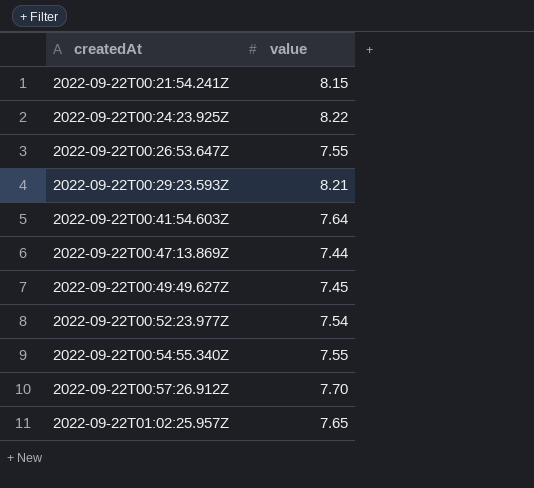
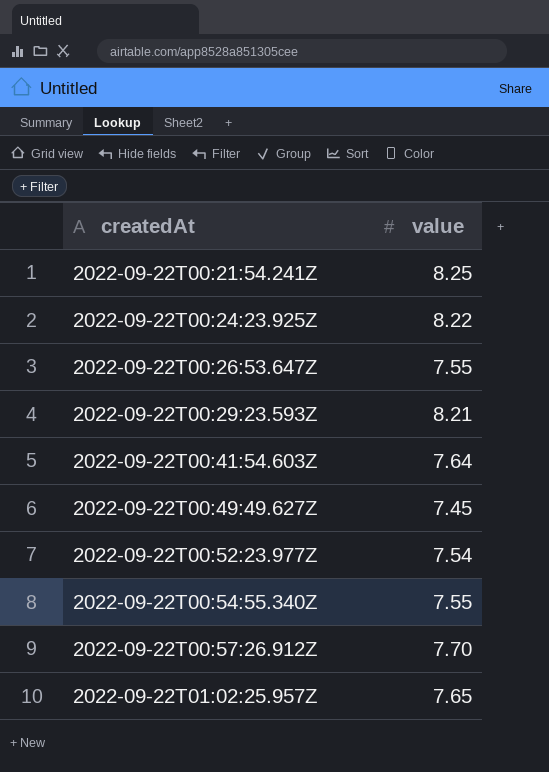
row 2022-09-22T00:47:13.869Z: 7.44 -> none
2022-09-22T00:21:54.241Z | value: 8.15 -> 8.25

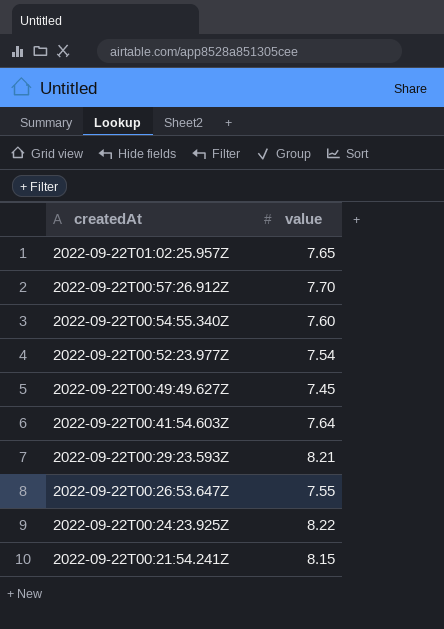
row order: createdAt ascending -> createdAt descending
2022-09-22T00:54:55.340Z | value: 7.55 -> 7.60
2022-09-22T00:21:54.241Z | value: 8.25 -> 8.15

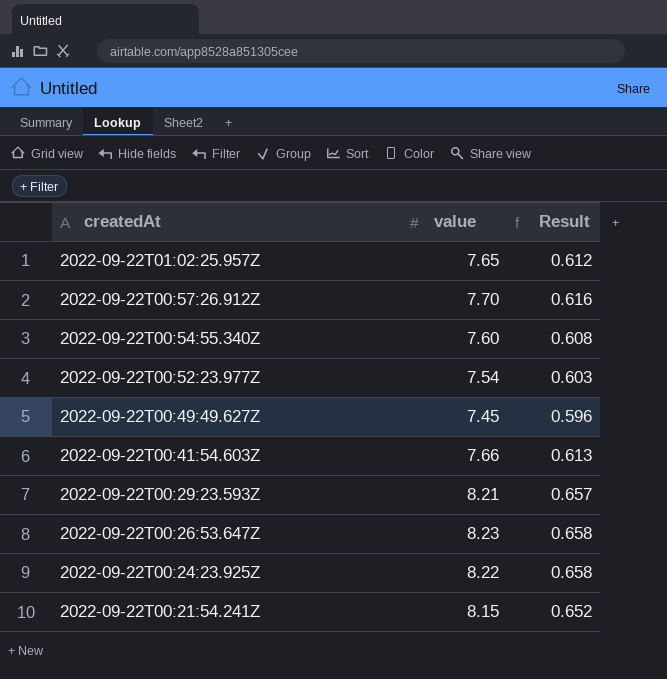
column Result | formula: none -> [value] * 0.08
2022-09-22T00:41:54.603Z | value: 7.64 -> 7.66
2022-09-22T00:26:53.647Z | value: 7.55 -> 8.23

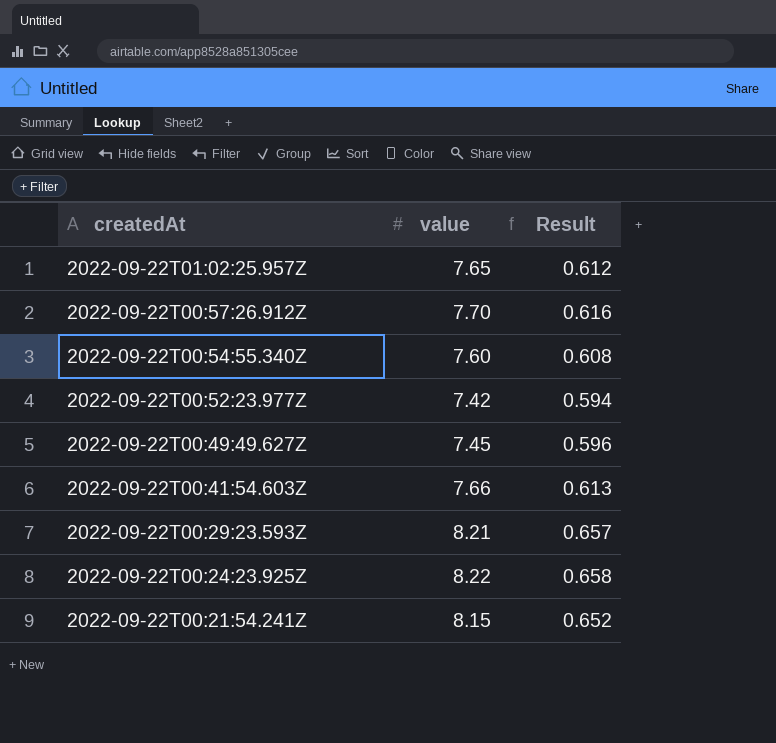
row 2022-09-22T00:26:53.647Z: 8.23 | 0.658 -> none
2022-09-22T00:52:23.977Z | value: 7.54 -> 7.42
2022-09-22T00:52:23.977Z | Result: 0.603 -> 0.594

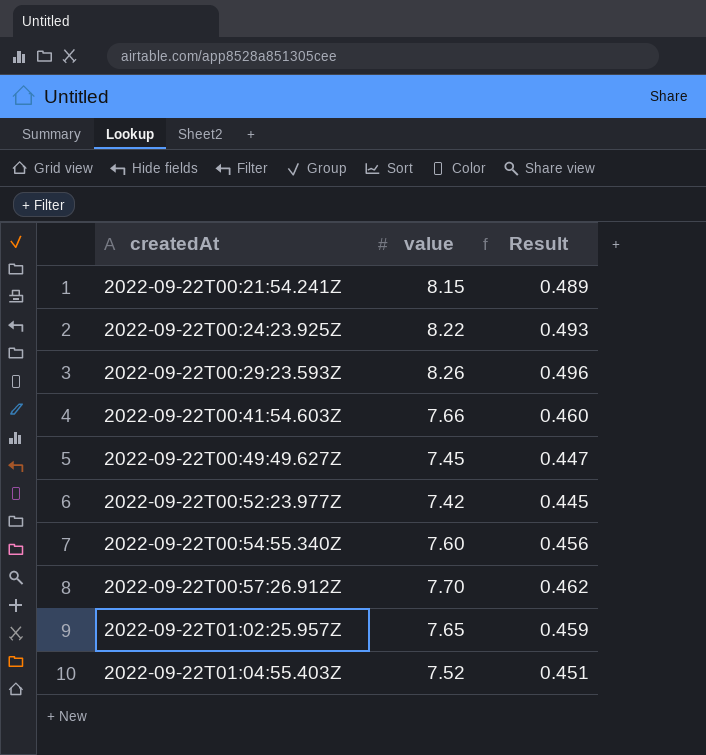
row order: createdAt descending -> createdAt ascending
column Result | formula: [value] * 0.08 -> [value] * 0.06
2022-09-22T00:29:23.593Z | value: 8.21 -> 8.26
row 2022-09-22T01:04:55.403Z: none -> 7.52 | 0.451

